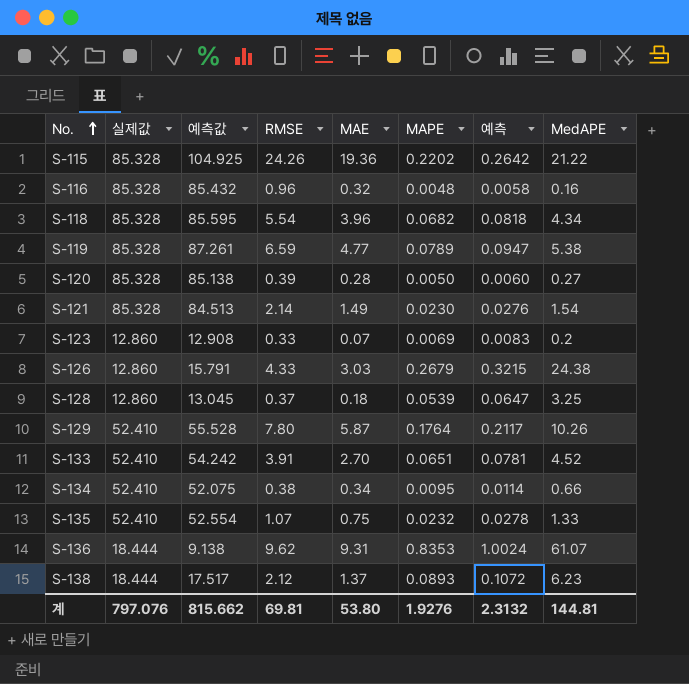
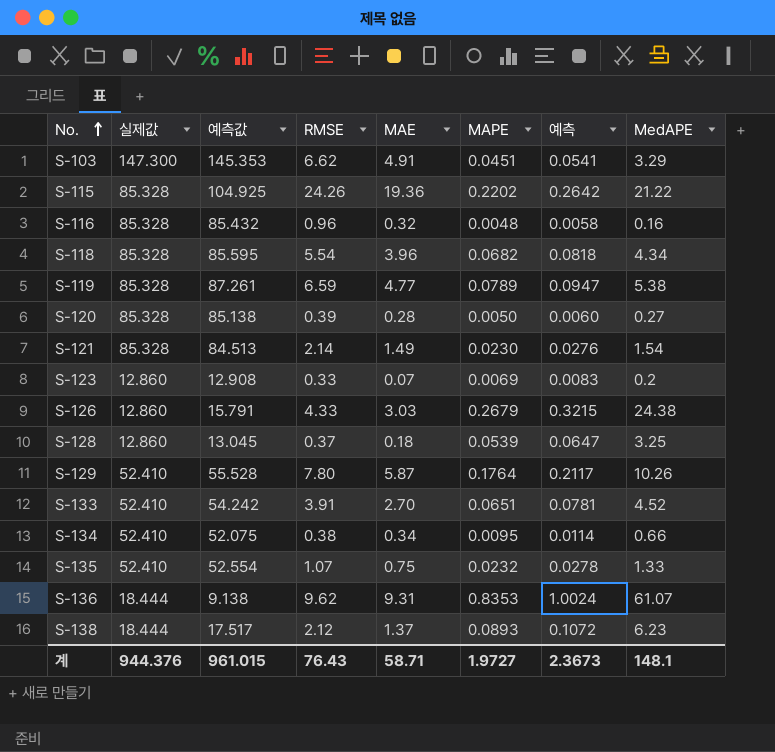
row S-103: none -> 147.300 | 145.353 | 6.62 | 4.91 | 0.0451 | 0.0541 | 3.29
계 | 실제값: 797.076 -> 944.376
계 | 예측값: 815.662 -> 961.015
계 | RMSE: 69.81 -> 76.43
계 | MAE: 53.80 -> 58.71
계 | MAPE: 1.9276 -> 1.9727
계 | 예측: 2.3132 -> 2.3673
계 | MedAPE: 144.81 -> 148.1

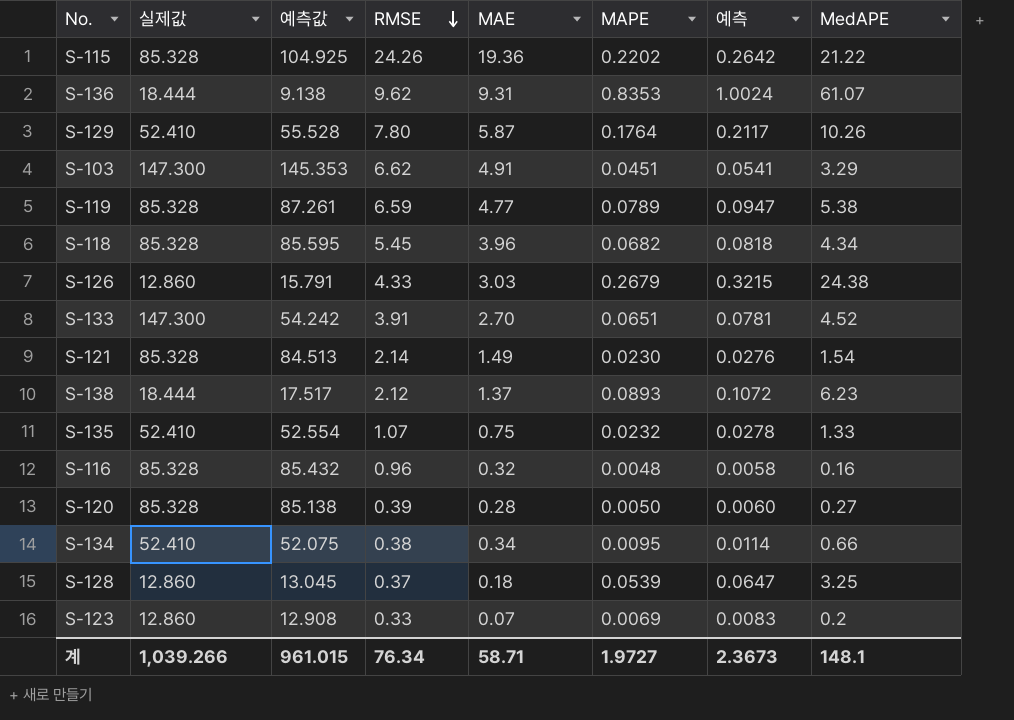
row order: No. ascending -> RMSE descending
S-118 | RMSE: 5.54 -> 5.45
S-133 | 실제값: 52.410 -> 147.300
계 | 실제값: 944.376 -> 1,039.266
계 | RMSE: 76.43 -> 76.34

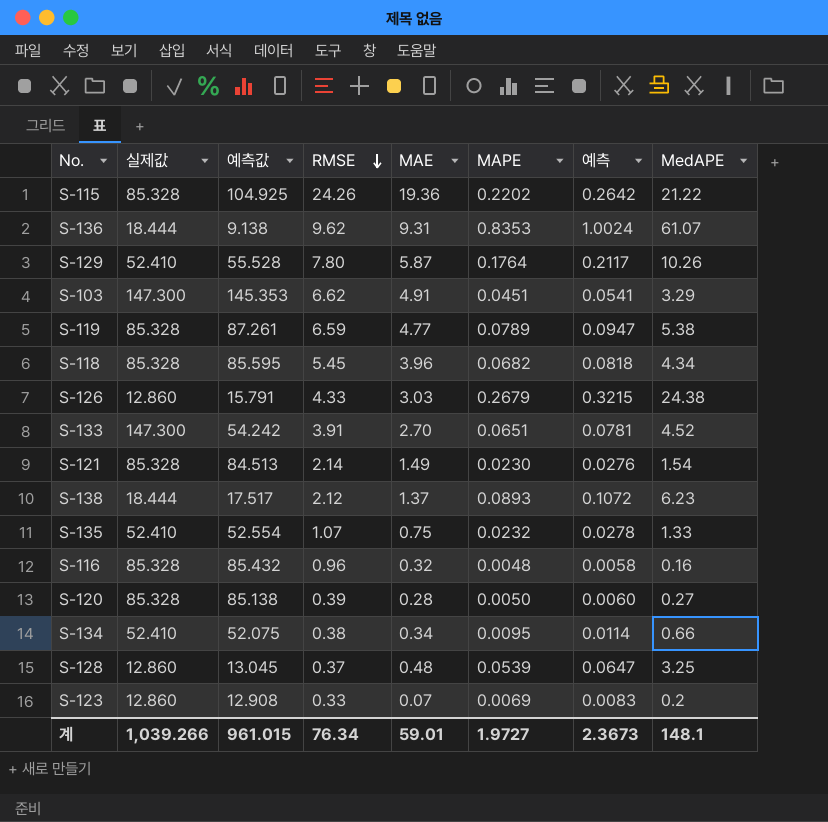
S-128 | MAE: 0.18 -> 0.48
계 | MAE: 58.71 -> 59.01

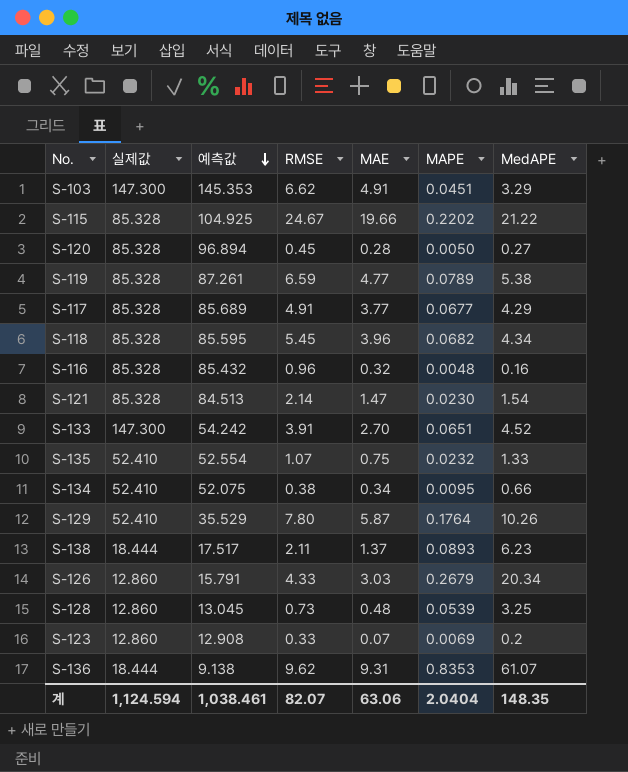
row order: RMSE descending -> 예측값 descending
column 예측 | formula: [MAPE] * 1.2 -> none
S-115 | RMSE: 24.26 -> 24.67
S-115 | MAE: 19.36 -> 19.66
S-120 | 예측값: 85.138 -> 96.894
S-120 | RMSE: 0.39 -> 0.45
row S-117: none -> 85.328 | 85.689 | 4.91 | 3.77 | 0.0677 | 4.29
S-121 | MAE: 1.49 -> 1.47
S-129 | 예측값: 55.528 -> 35.529
S-138 | RMSE: 2.12 -> 2.11
S-126 | MedAPE: 24.38 -> 20.34
S-128 | RMSE: 0.37 -> 0.73
계 | 실제값: 1,039.266 -> 1,124.594
계 | 예측값: 961.015 -> 1,038.461
계 | RMSE: 76.34 -> 82.07
계 | MAE: 59.01 -> 63.06
계 | MAPE: 1.9727 -> 2.0404
계 | MedAPE: 148.1 -> 148.35

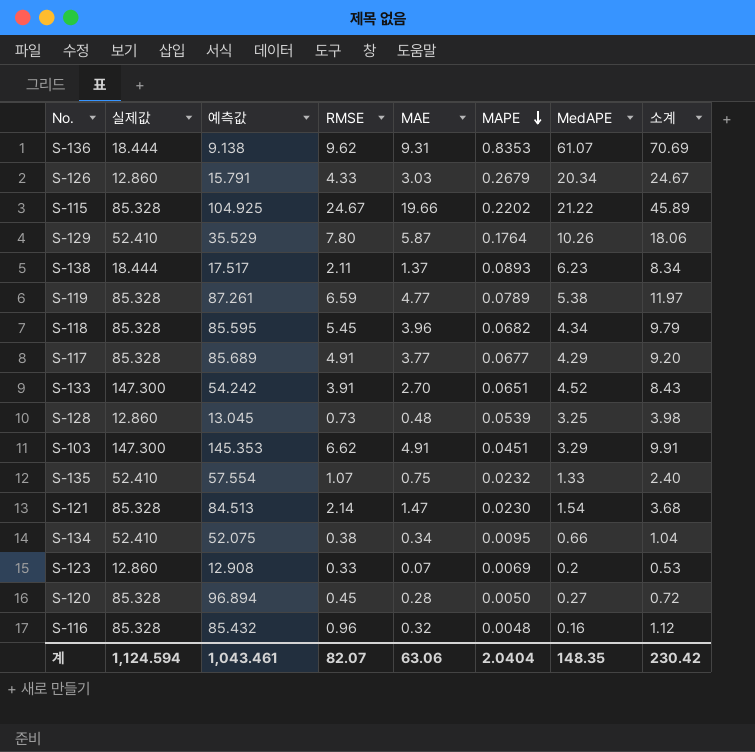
row order: 예측값 descending -> MAPE descending
column 소계 | formula: none -> [RMSE] + [MedAPE]
S-135 | 예측값: 52.554 -> 57.554
계 | 예측값: 1,038.461 -> 1,043.461

